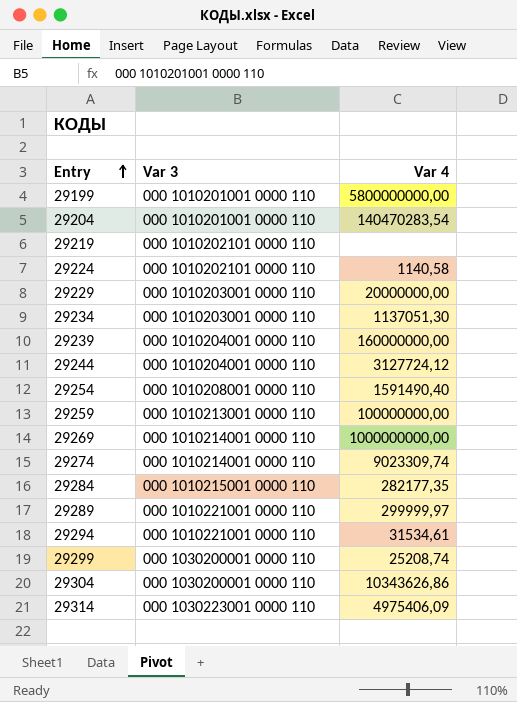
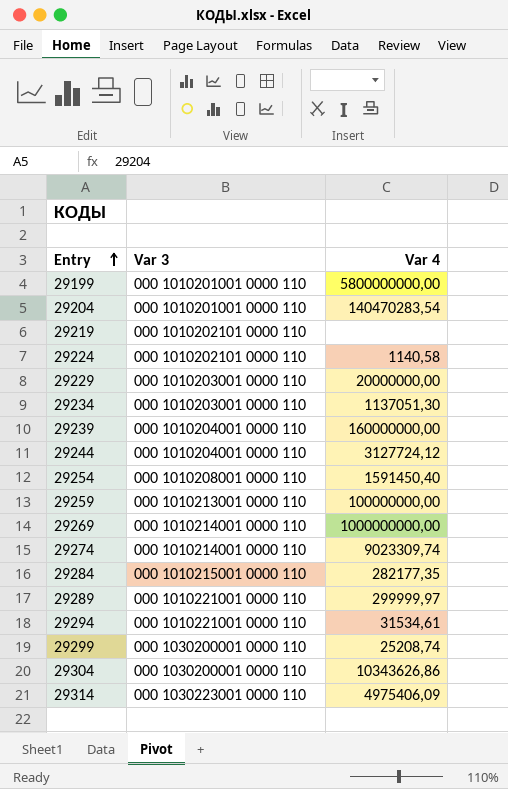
29254 | Var 4: 1591490,40 -> 1591450,40

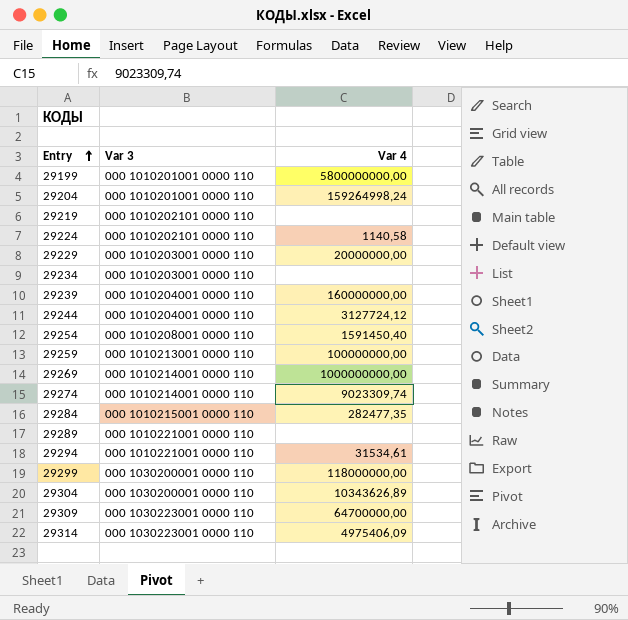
29204 | Var 4: 140470283,54 -> 159264998,24
29234 | Var 4: 1137051,30 -> none
29284 | Var 4: 282177,35 -> 282477,35
29289 | Var 4: 299999,97 -> none
29299 | Var 4: 25208,74 -> 118000000,00
29304 | Var 4: 10343626,86 -> 10343626,89
row 29309: none -> 000 1030223001 0000 110 | 64700000,00

